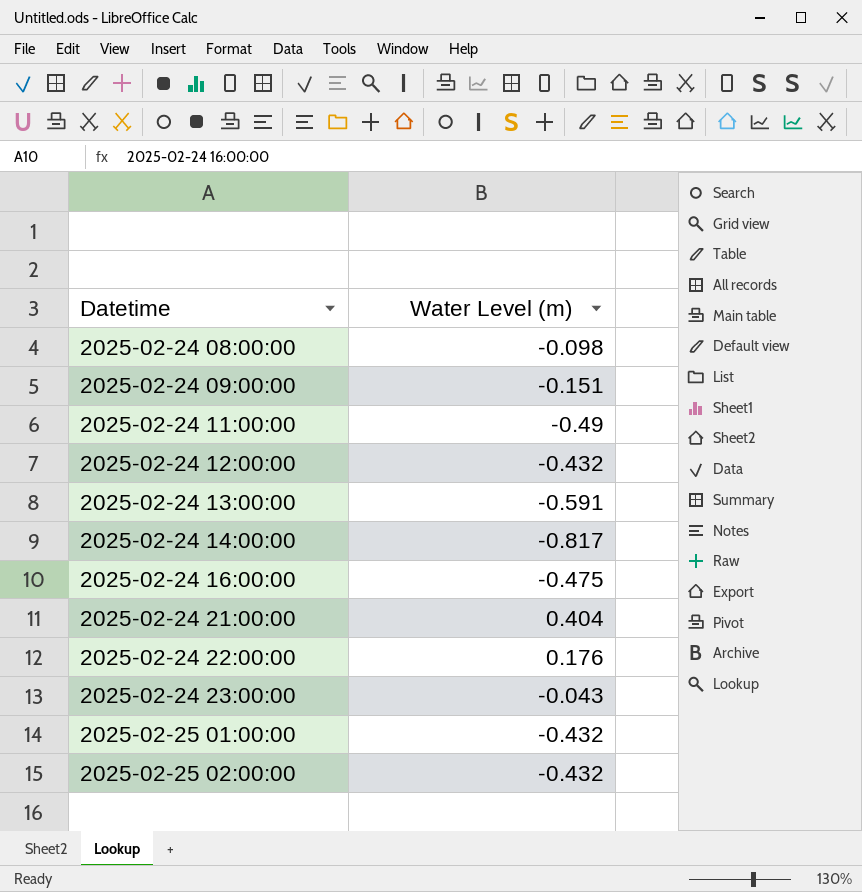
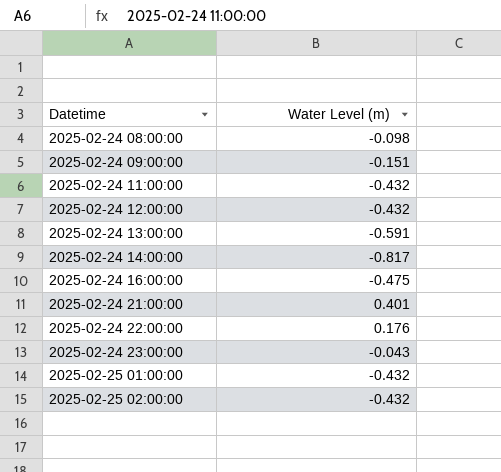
2025-02-24 11:00:00 | Water Level (m): -0.49 -> -0.432
2025-02-24 21:00:00 | Water Level (m): 0.404 -> 0.401

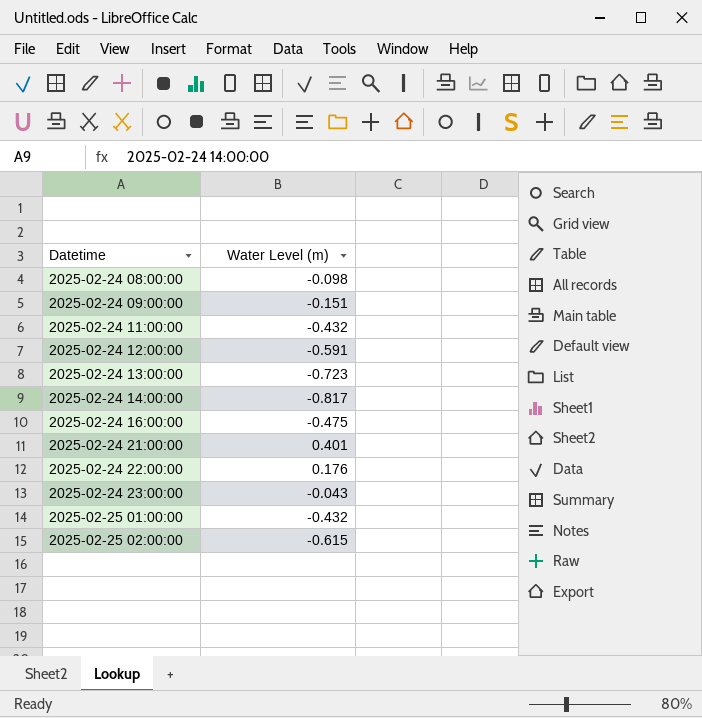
2025-02-24 12:00:00 | Water Level (m): -0.432 -> -0.591
2025-02-24 13:00:00 | Water Level (m): -0.591 -> -0.723
2025-02-25 02:00:00 | Water Level (m): -0.432 -> -0.615

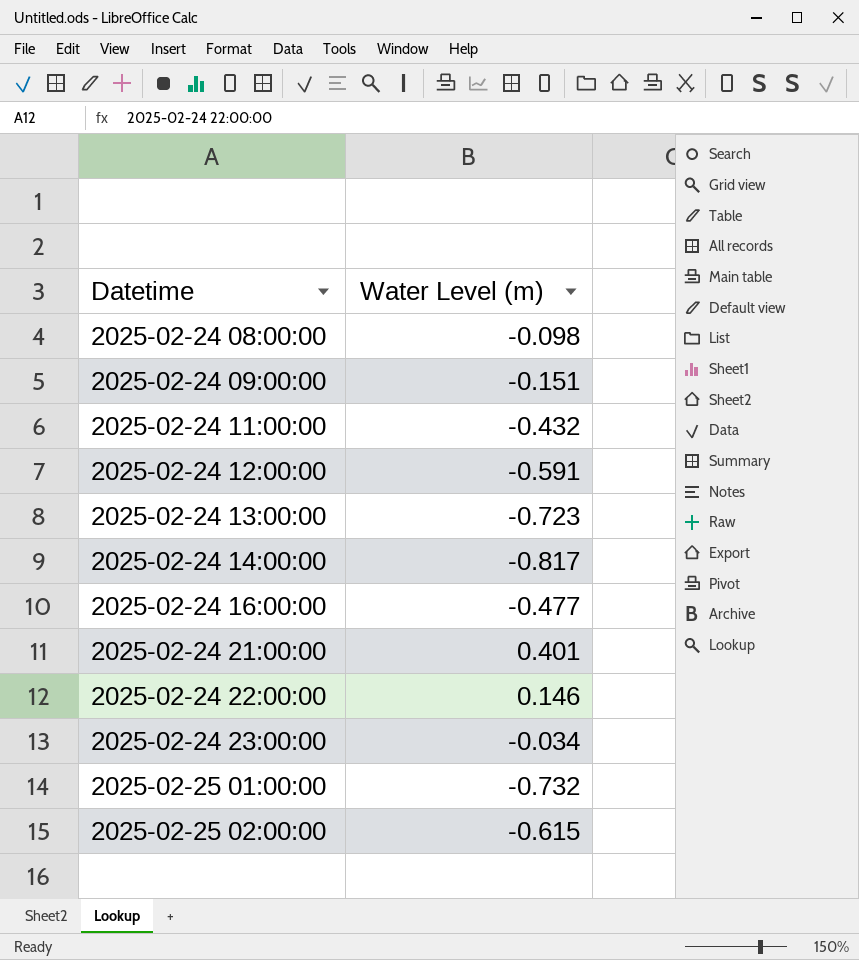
2025-02-24 16:00:00 | Water Level (m): -0.475 -> -0.477
2025-02-24 22:00:00 | Water Level (m): 0.176 -> 0.146
2025-02-24 23:00:00 | Water Level (m): -0.043 -> -0.034
2025-02-25 01:00:00 | Water Level (m): -0.432 -> -0.732

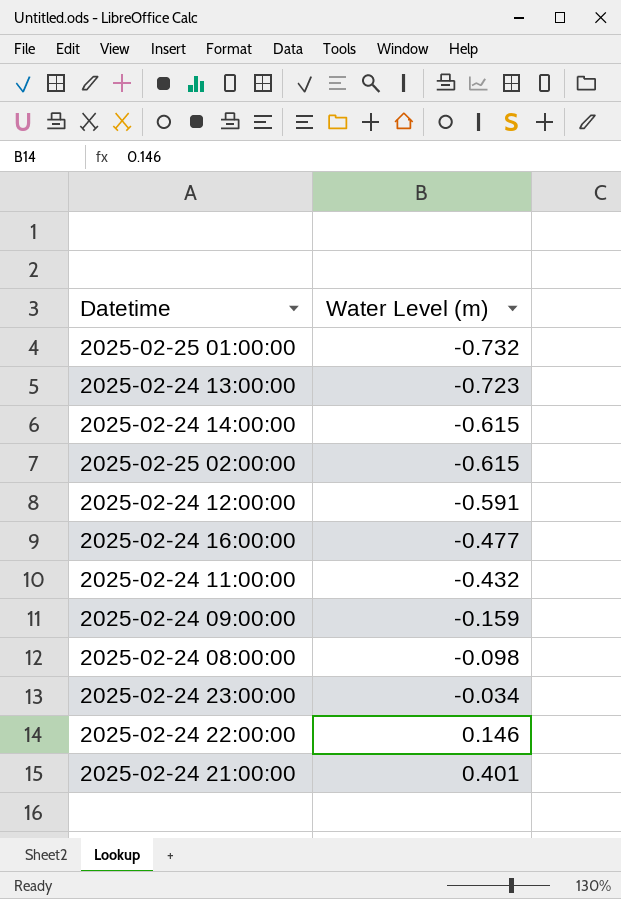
row order: Datetime ascending -> Water Level (m) ascending
2025-02-24 14:00:00 | Water Level (m): -0.817 -> -0.615
2025-02-24 09:00:00 | Water Level (m): -0.151 -> -0.159

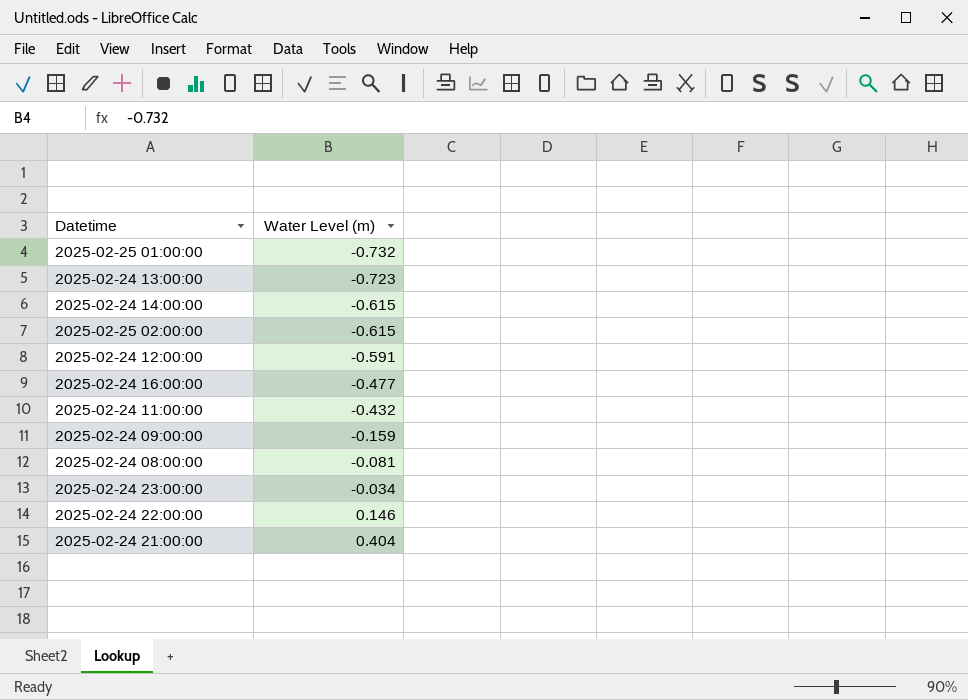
2025-02-24 08:00:00 | Water Level (m): -0.098 -> -0.081
2025-02-24 21:00:00 | Water Level (m): 0.401 -> 0.404

